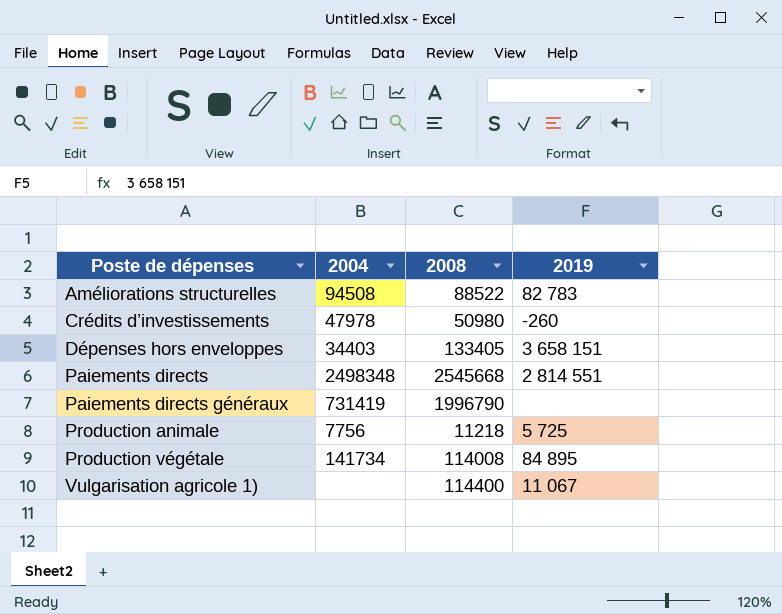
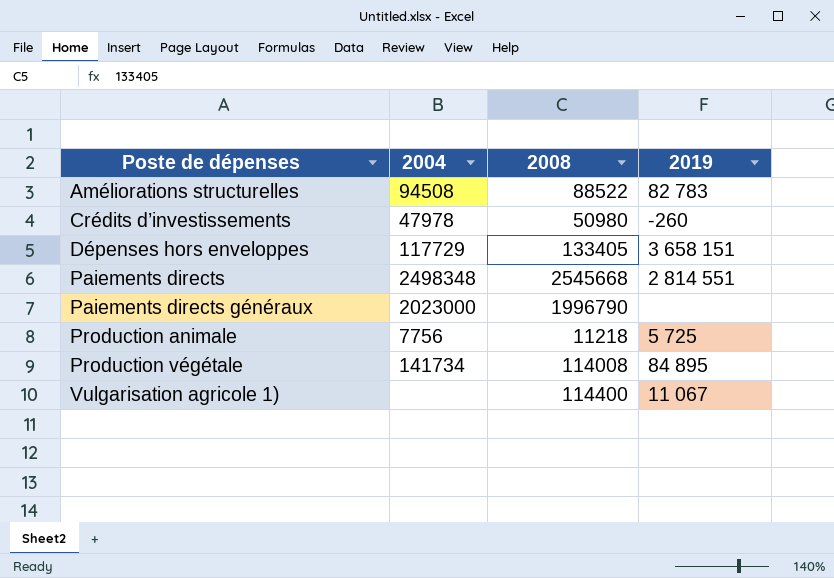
Dépenses hors enveloppes | 2004: 34403 -> 117729
Paiements directs généraux | 2004: 731419 -> 2023000

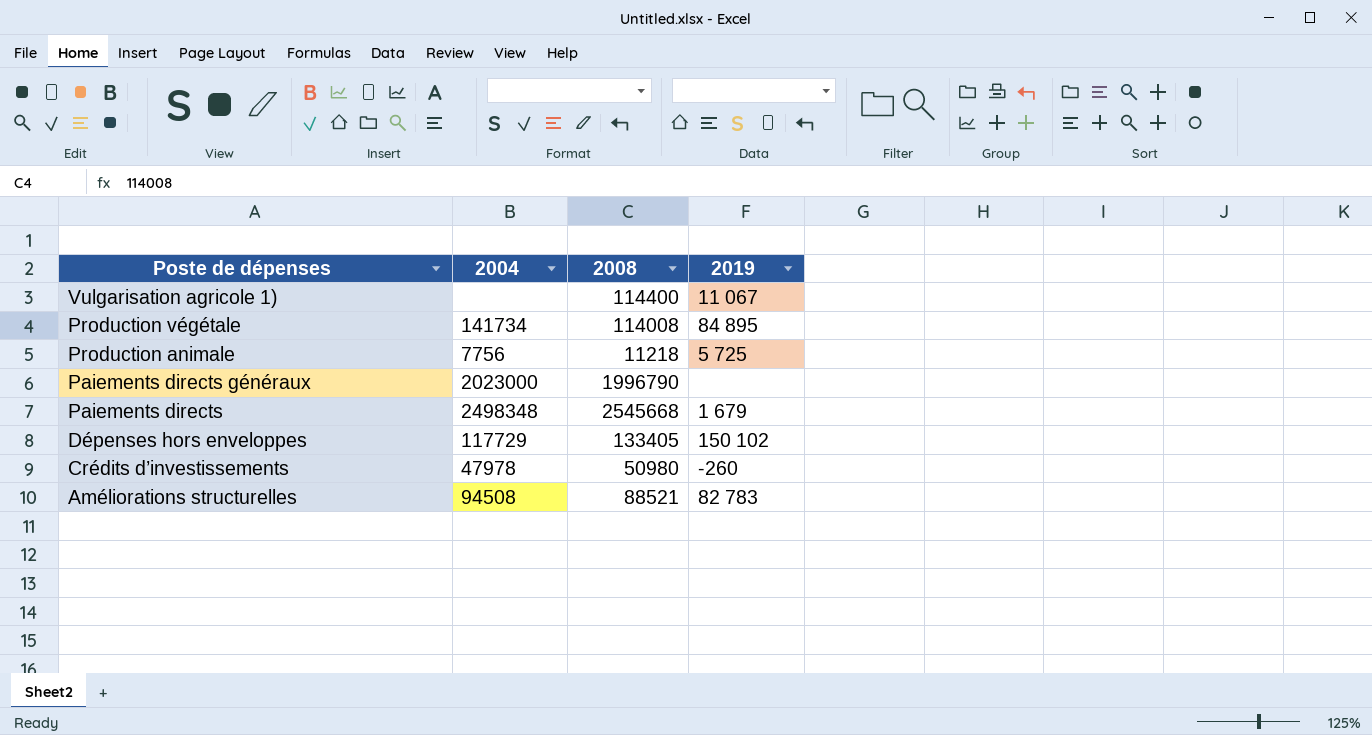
row order: Poste de dépenses ascending -> Poste de dépenses descending
Paiements directs | 2019: 2 814 551 -> 1 679
Dépenses hors enveloppes | 2019: 3 658 151 -> 150 102
Améliorations structurelles | 2008: 88522 -> 88521

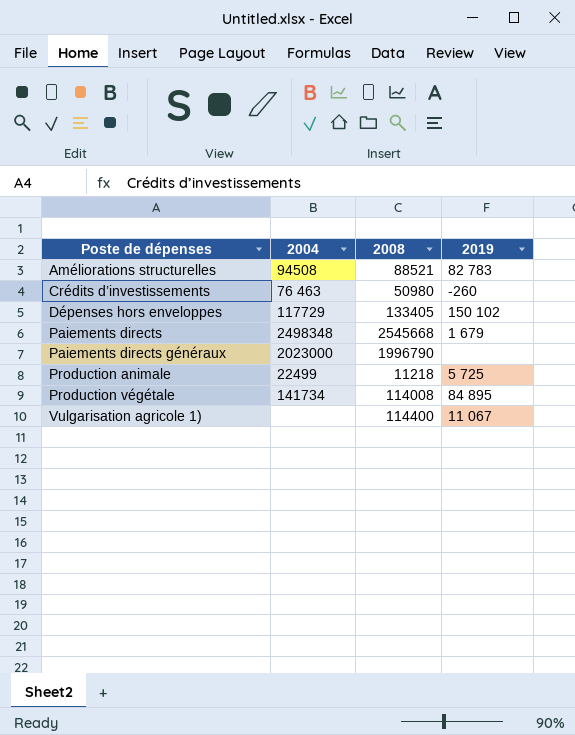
row order: Poste de dépenses descending -> Poste de dépenses ascending
Crédits d’investissements | 2004: 47978 -> 76 463
Production animale | 2004: 7756 -> 22499

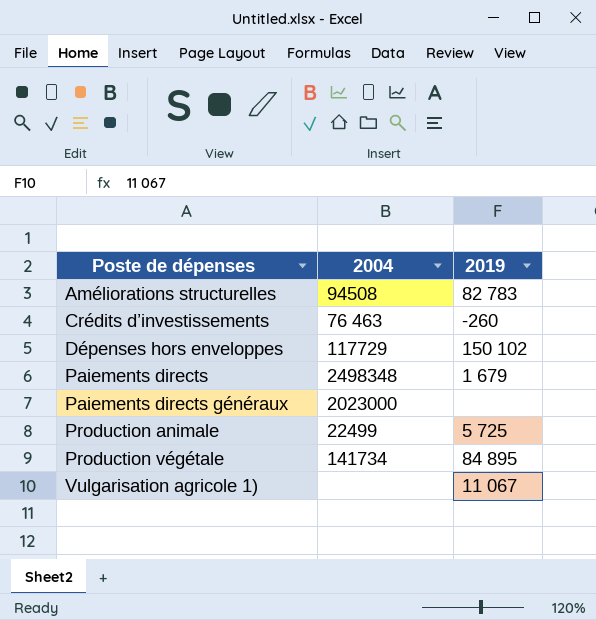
column 2008 | position: 3 -> none

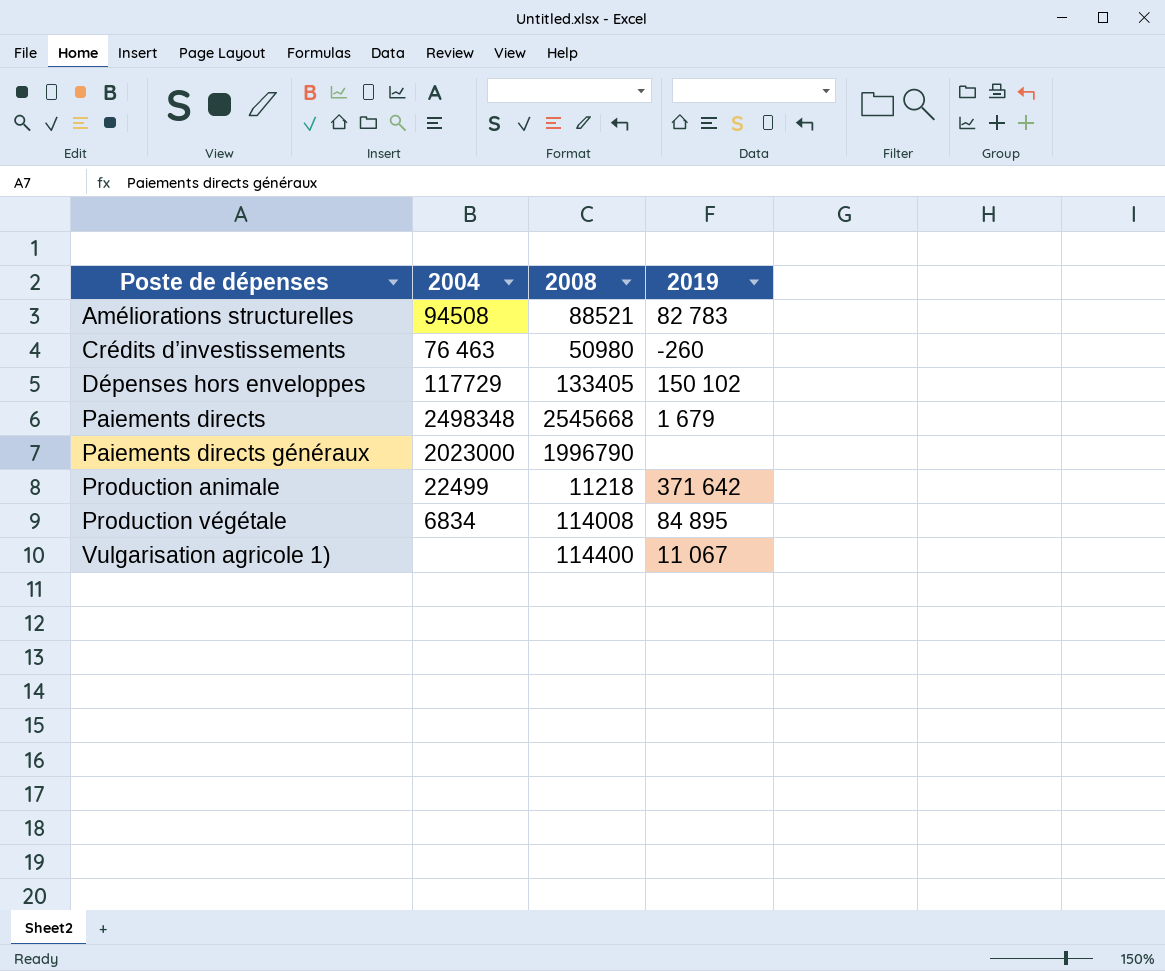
column 2008 | position: none -> 3
Production animale | 2019: 5 725 -> 371 642
Production végétale | 2004: 141734 -> 6834

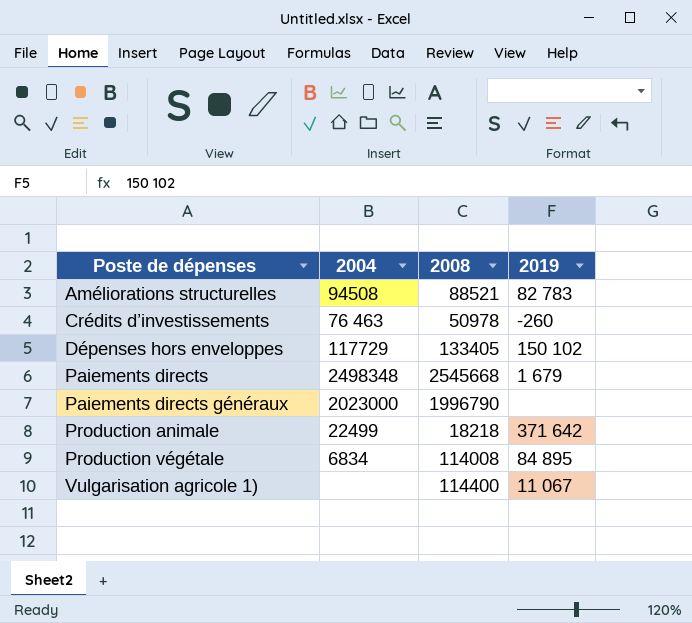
Crédits d’investissements | 2008: 50980 -> 50978
Production animale | 2008: 11218 -> 18218

